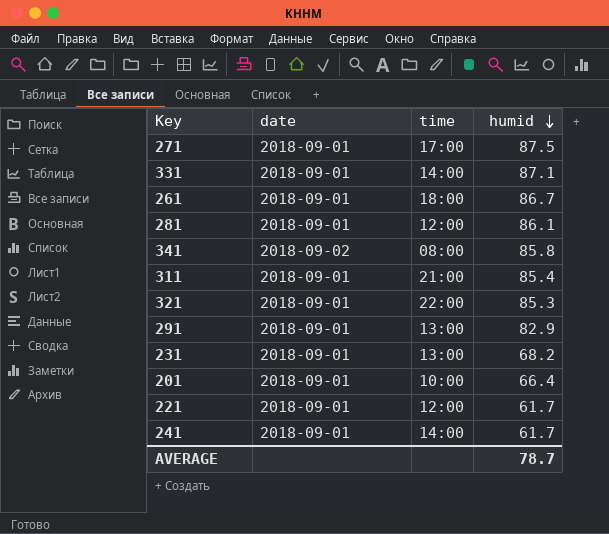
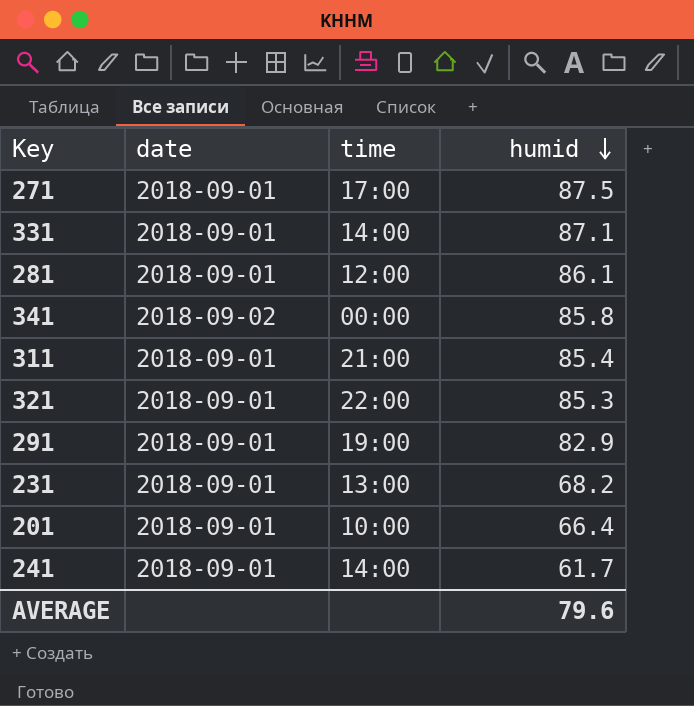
row 261: 2018-09-01 | 18:00 | 86.7 -> none
row 221: 2018-09-01 | 12:00 | 61.7 -> none
341 | time: 08:00 -> 00:00
291 | time: 13:00 -> 19:00
AVERAGE | humid: 78.7 -> 79.6

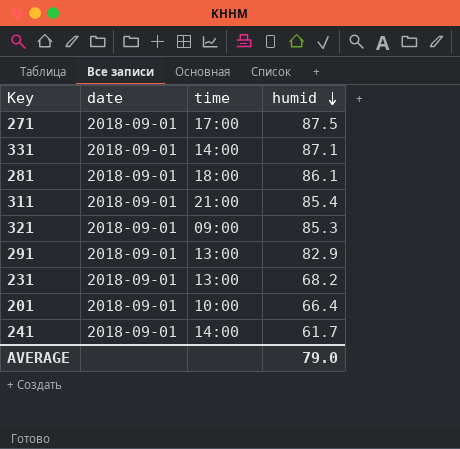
row 341: 2018-09-02 | 00:00 | 85.8 -> none
281 | time: 12:00 -> 18:00
321 | time: 22:00 -> 09:00
291 | time: 19:00 -> 13:00
AVERAGE | humid: 79.6 -> 79.0

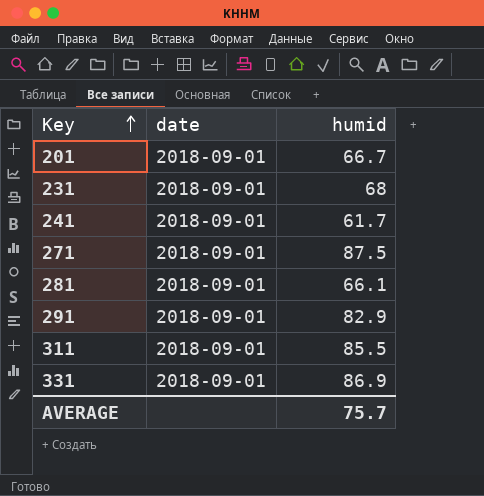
row order: humid descending -> Key ascending
column time | position: 3 -> none
row 321: 2018-09-01 | 09:00 | 85.3 -> none
201 | humid: 66.4 -> 66.7
231 | humid: 68.2 -> 68
281 | humid: 86.1 -> 66.1
311 | humid: 85.4 -> 85.5
331 | humid: 87.1 -> 86.9
AVERAGE | humid: 79.0 -> 75.7

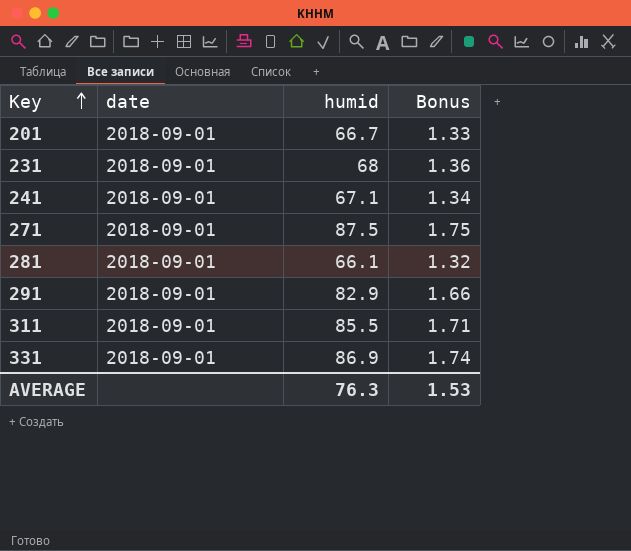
column Bonus | formula: none -> [humid] * 0.02
241 | humid: 61.7 -> 67.1
AVERAGE | humid: 75.7 -> 76.3

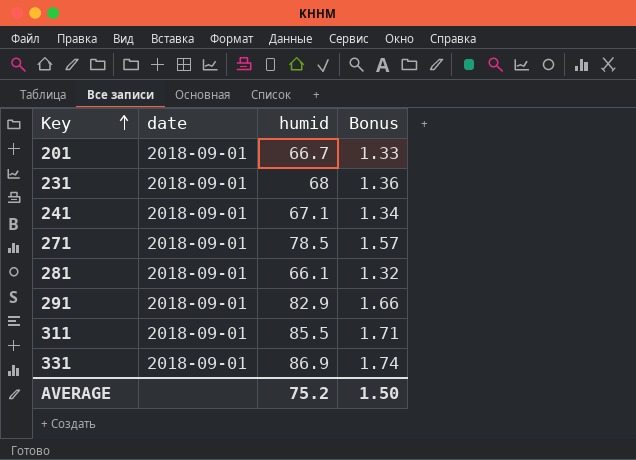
271 | humid: 87.5 -> 78.5
271 | Bonus: 1.75 -> 1.57
AVERAGE | humid: 76.3 -> 75.2
AVERAGE | Bonus: 1.53 -> 1.50

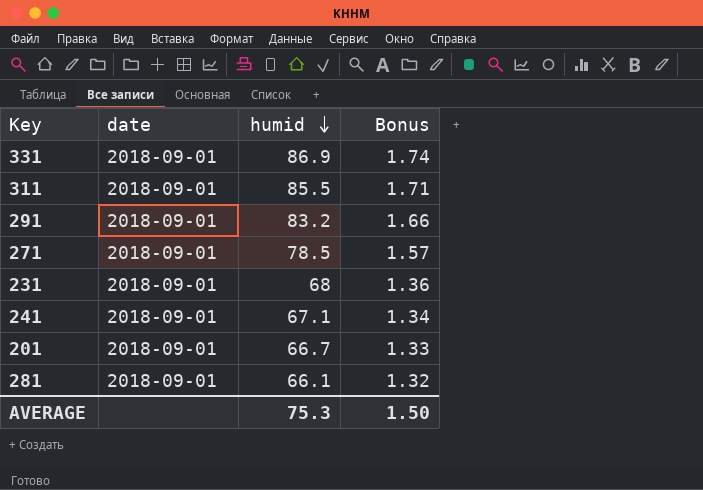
row order: Key ascending -> humid descending
291 | humid: 82.9 -> 83.2
AVERAGE | humid: 75.2 -> 75.3

